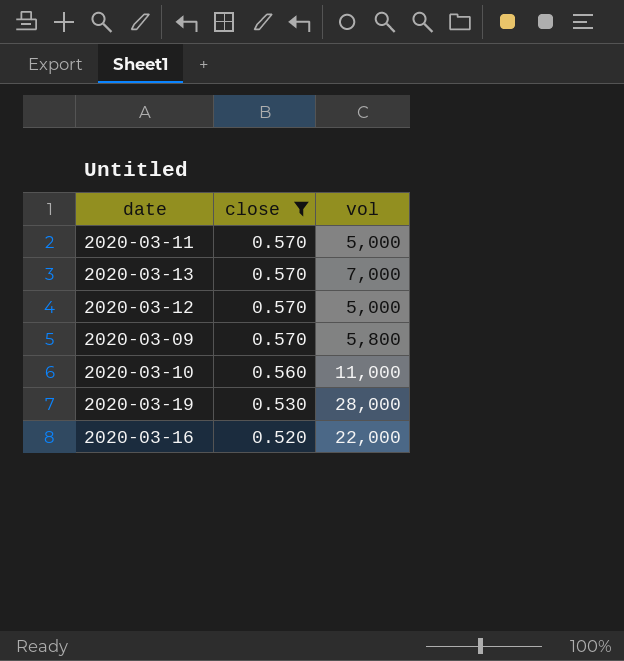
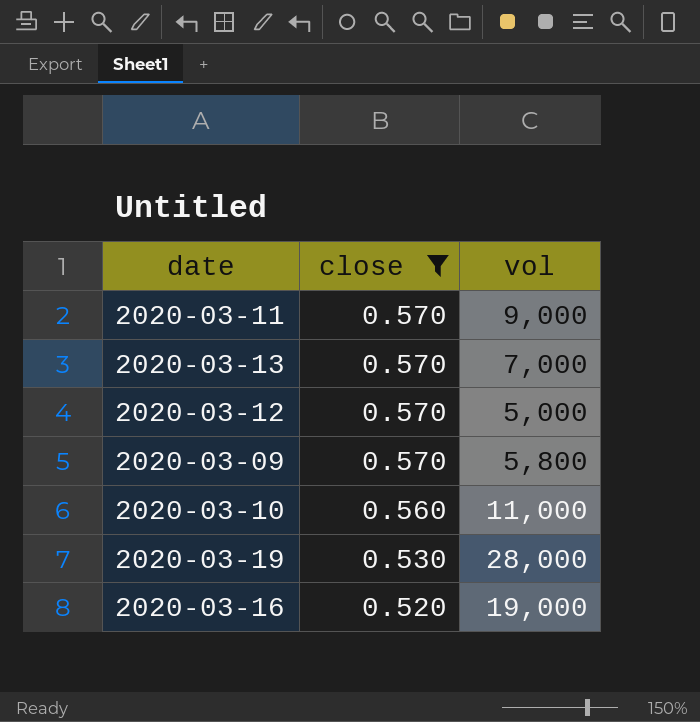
2020-03-11 | vol: 5,000 -> 9,000
2020-03-16 | vol: 22,000 -> 19,000

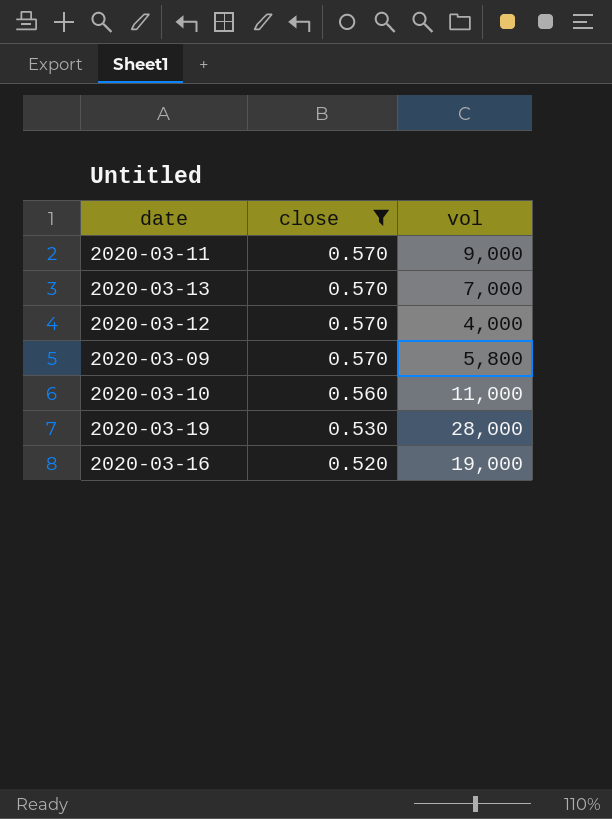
2020-03-12 | vol: 5,000 -> 4,000

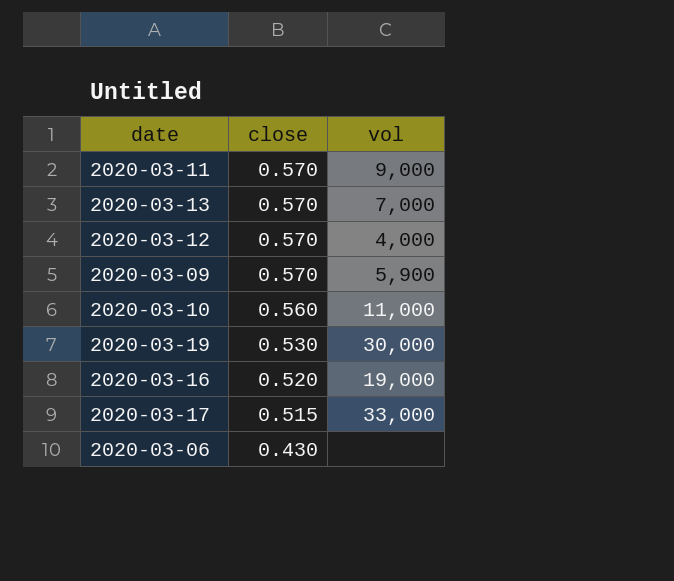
filter: close >= 0.520 -> none
2020-03-09 | vol: 5,800 -> 5,900
2020-03-19 | vol: 28,000 -> 30,000

